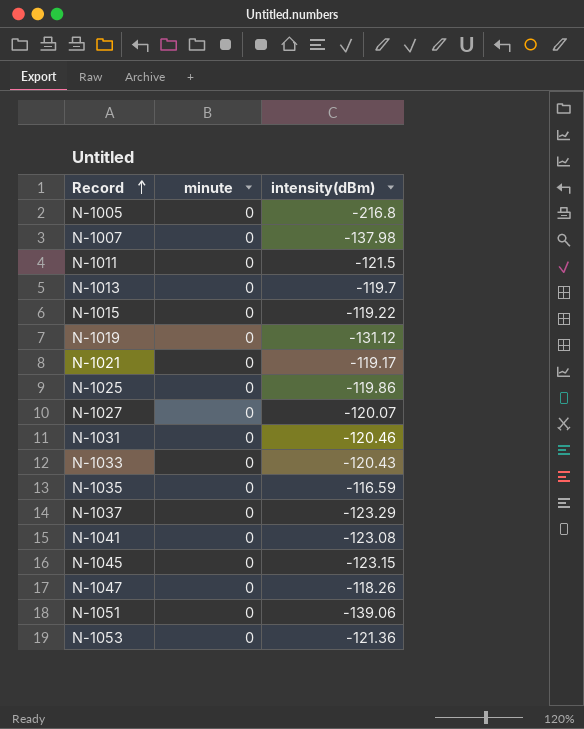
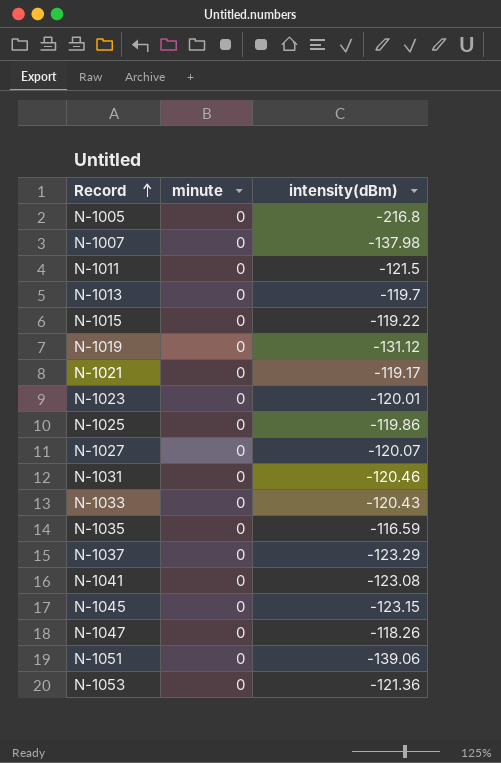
row N-1023: none -> 0 | -120.01

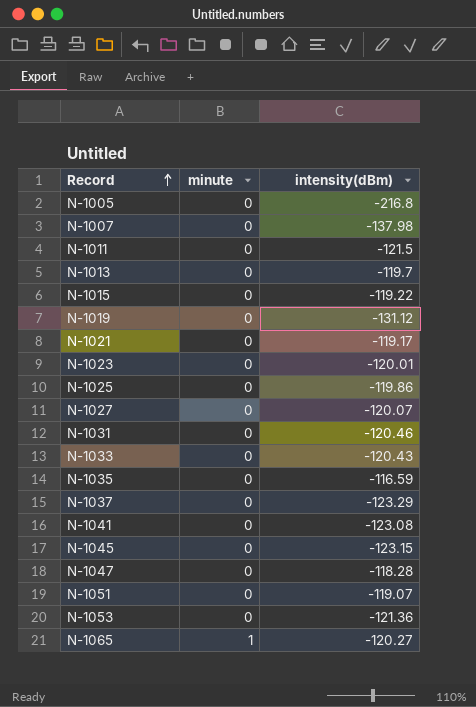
N-1047 | intensity(dBm): -118.26 -> -118.28
N-1051 | intensity(dBm): -139.06 -> -119.07
row N-1065: none -> 1 | -120.27

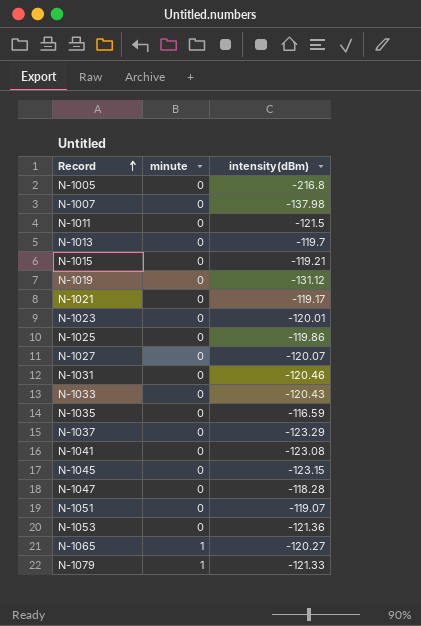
N-1015 | intensity(dBm): -119.22 -> -119.21
row N-1079: none -> 1 | -121.33

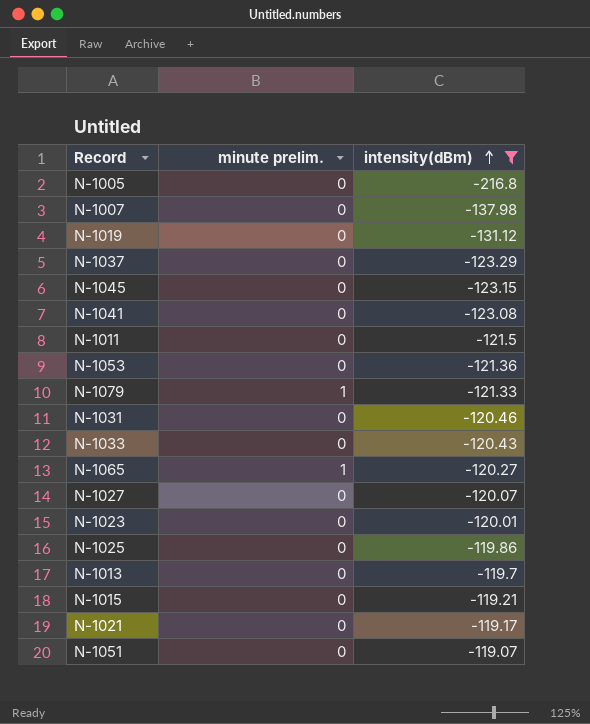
filter: none -> intensity(dBm) <= -119.07
row order: Record ascending -> intensity(dBm) ascending
column name: minute -> minute prelim.

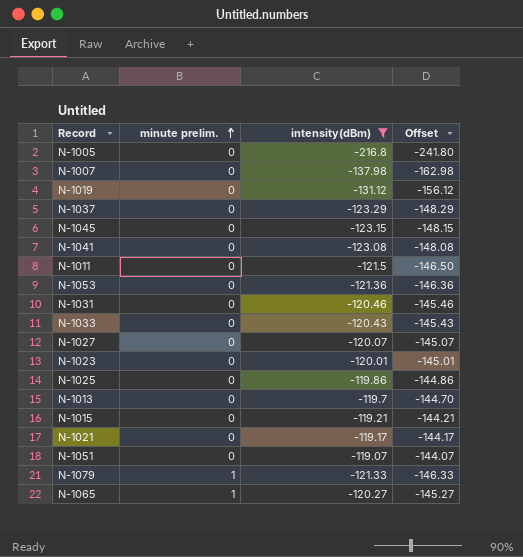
row order: intensity(dBm) ascending -> minute prelim. ascending
column Offset | formula: none -> [intensity(dBm)] - 25

